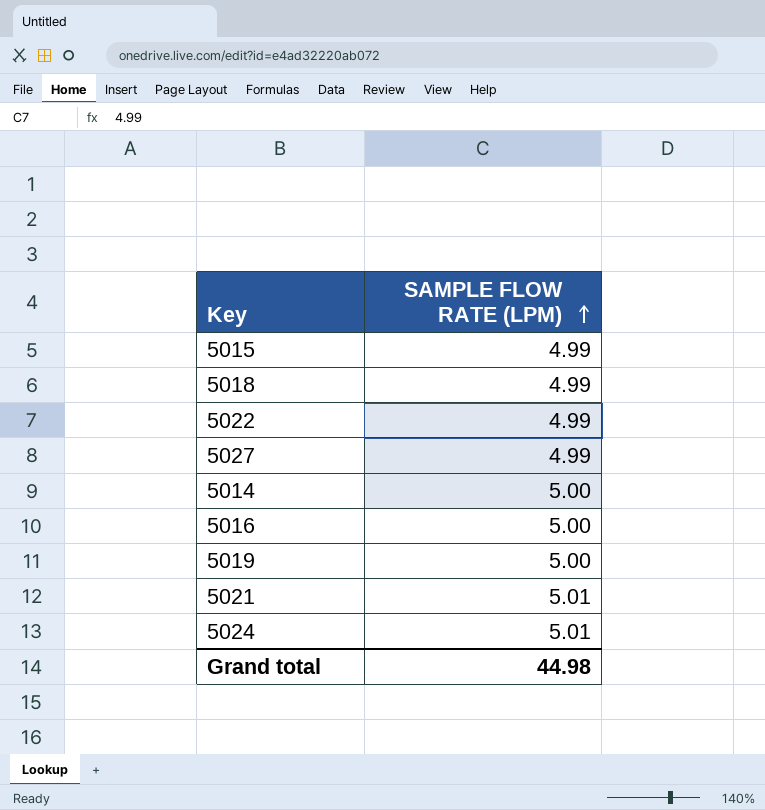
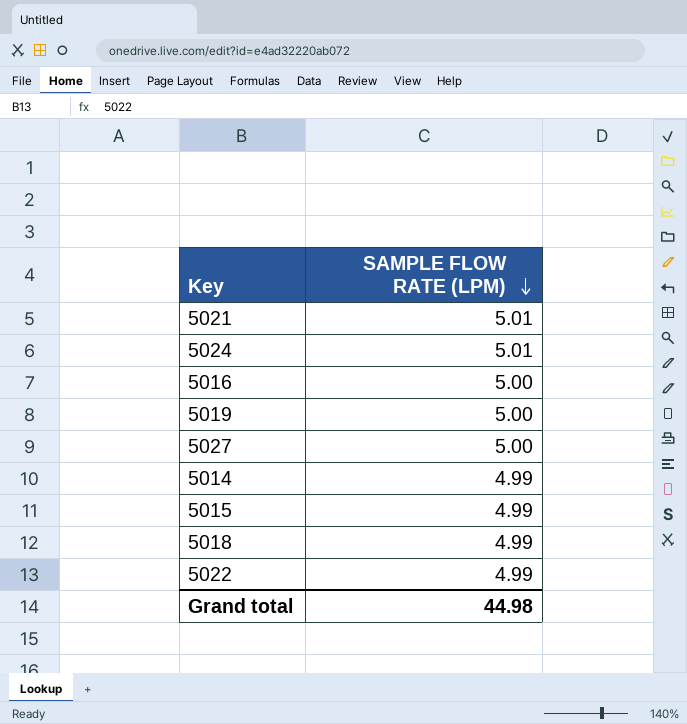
row order: SAMPLE FLOW RATE (LPM) ascending -> SAMPLE FLOW RATE (LPM) descending
5027 | SAMPLE FLOW RATE (LPM): 4.99 -> 5.00
5014 | SAMPLE FLOW RATE (LPM): 5.00 -> 4.99

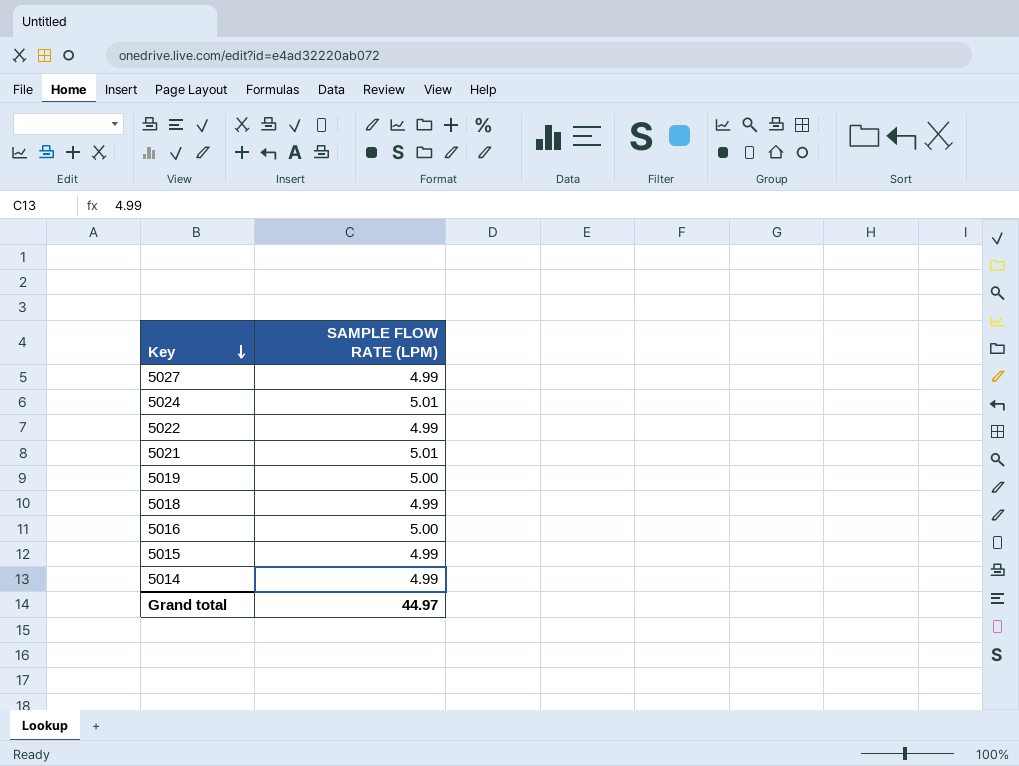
row order: SAMPLE FLOW RATE (LPM) descending -> Key descending
5027 | SAMPLE FLOW RATE (LPM): 5.00 -> 4.99
Grand total | SAMPLE FLOW RATE (LPM): 44.98 -> 44.97

